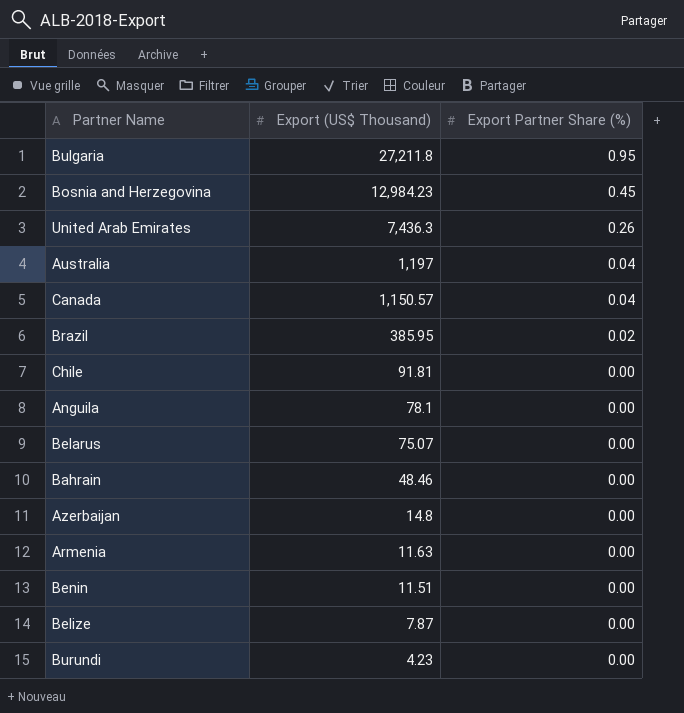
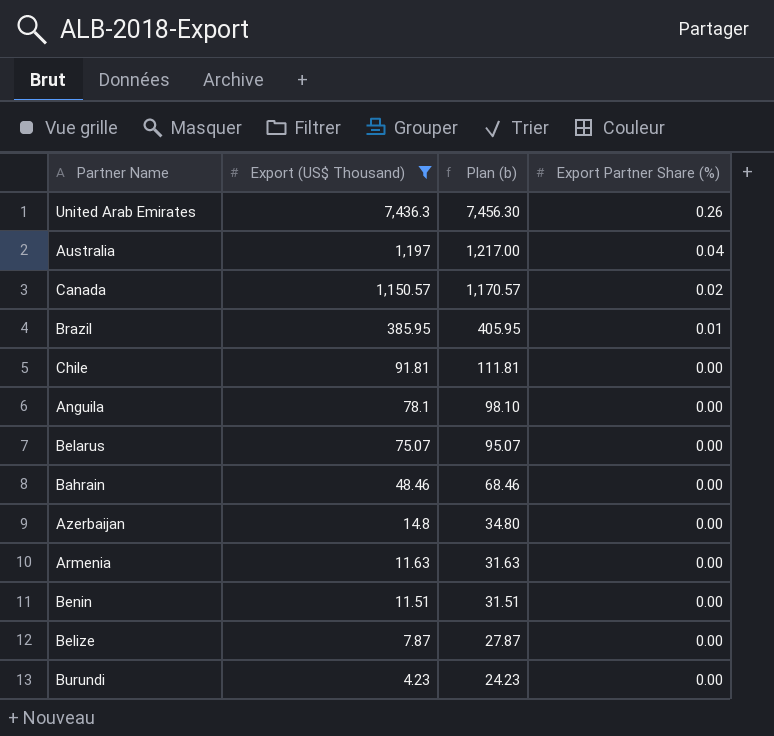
filter: none -> Export (US$ Thousand) <= 7,436.3
column Plan (b) | formula: none -> [Export (US$ Thousand)] + 20
Canada | Export Partner Share (%): 0.04 -> 0.02
Brazil | Export Partner Share (%): 0.02 -> 0.01

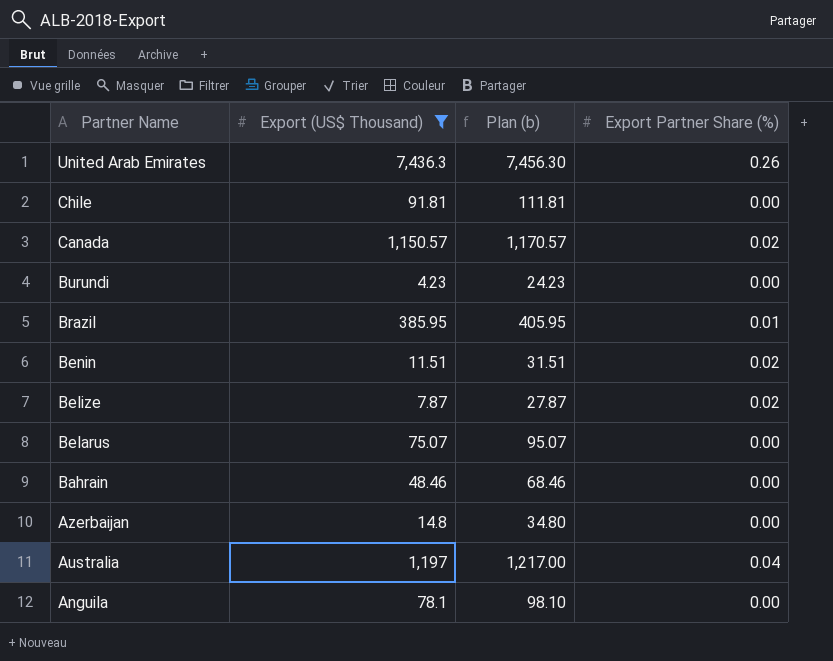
row order: Export (US$ Thousand) descending -> Partner Name descending
row Armenia: 11.63 | 31.63 | 0.00 -> none
Benin | Export Partner Share (%): 0.00 -> 0.02
Belize | Export Partner Share (%): 0.00 -> 0.02

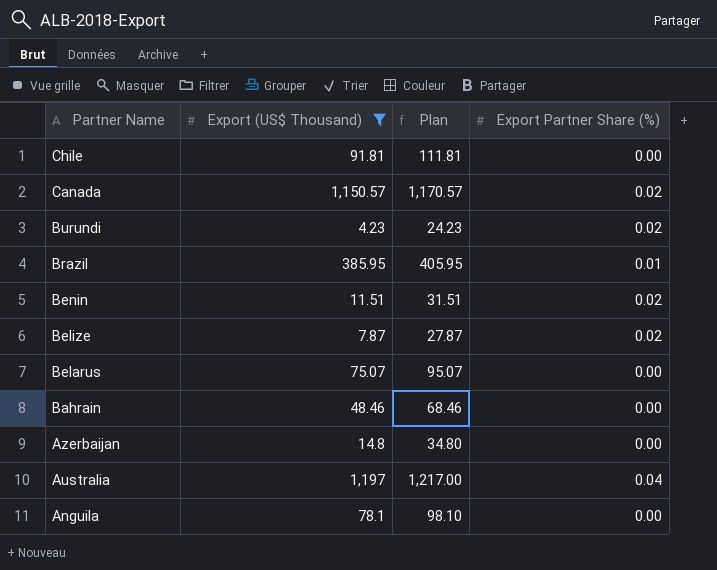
column name: Plan (b) -> Plan
row United Arab Emirates: 7,436.3 | 7,456.30 | 0.26 -> none
Burundi | Export Partner Share (%): 0.00 -> 0.02

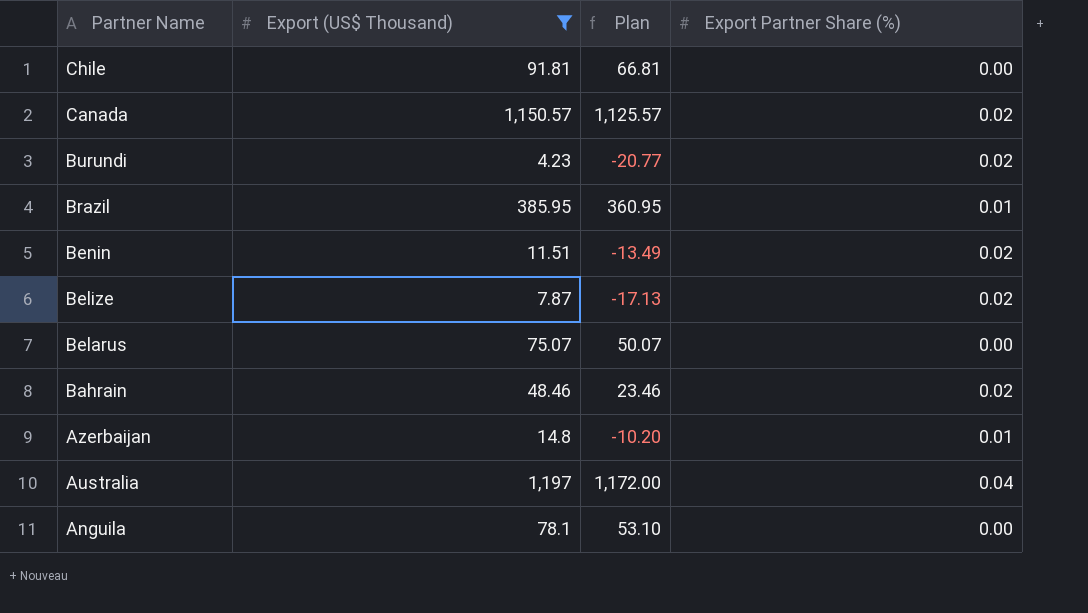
column Plan | formula: [Export (US$ Thousand)] + 20 -> [Export (US$ Thousand)] - 25
Bahrain | Export Partner Share (%): 0.00 -> 0.02
Azerbaijan | Export Partner Share (%): 0.00 -> 0.01

